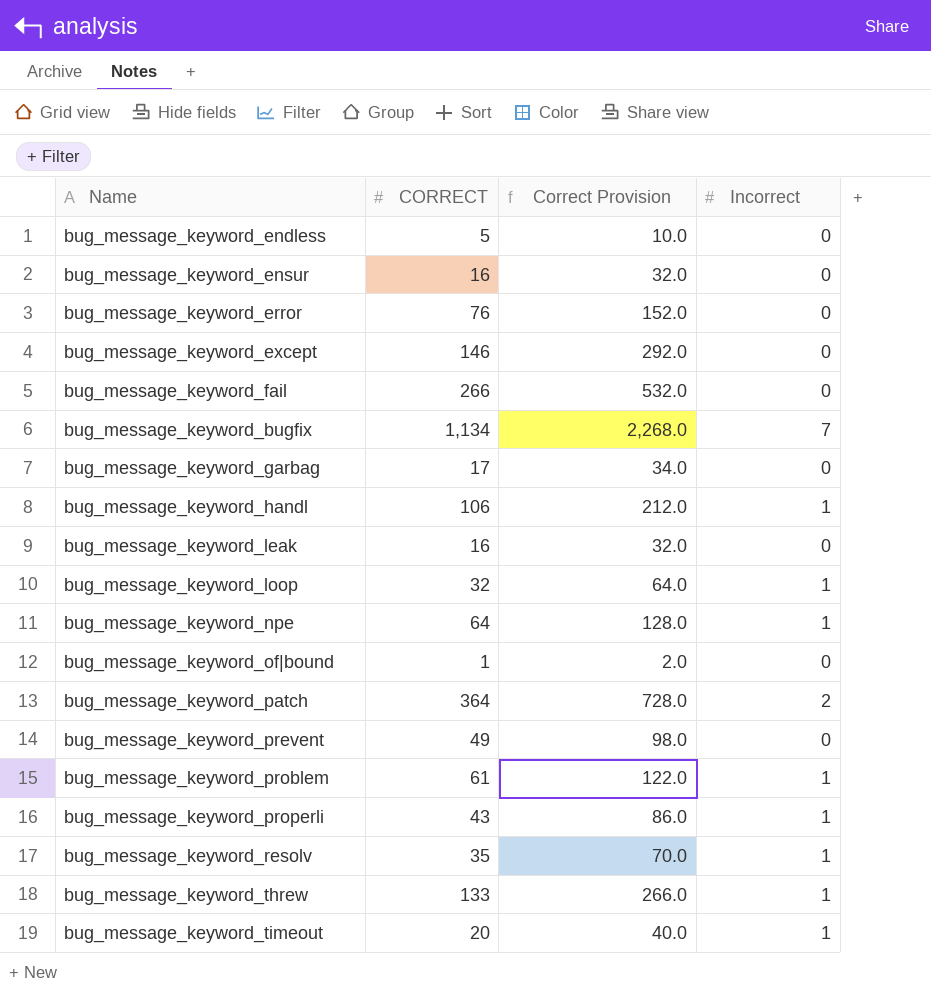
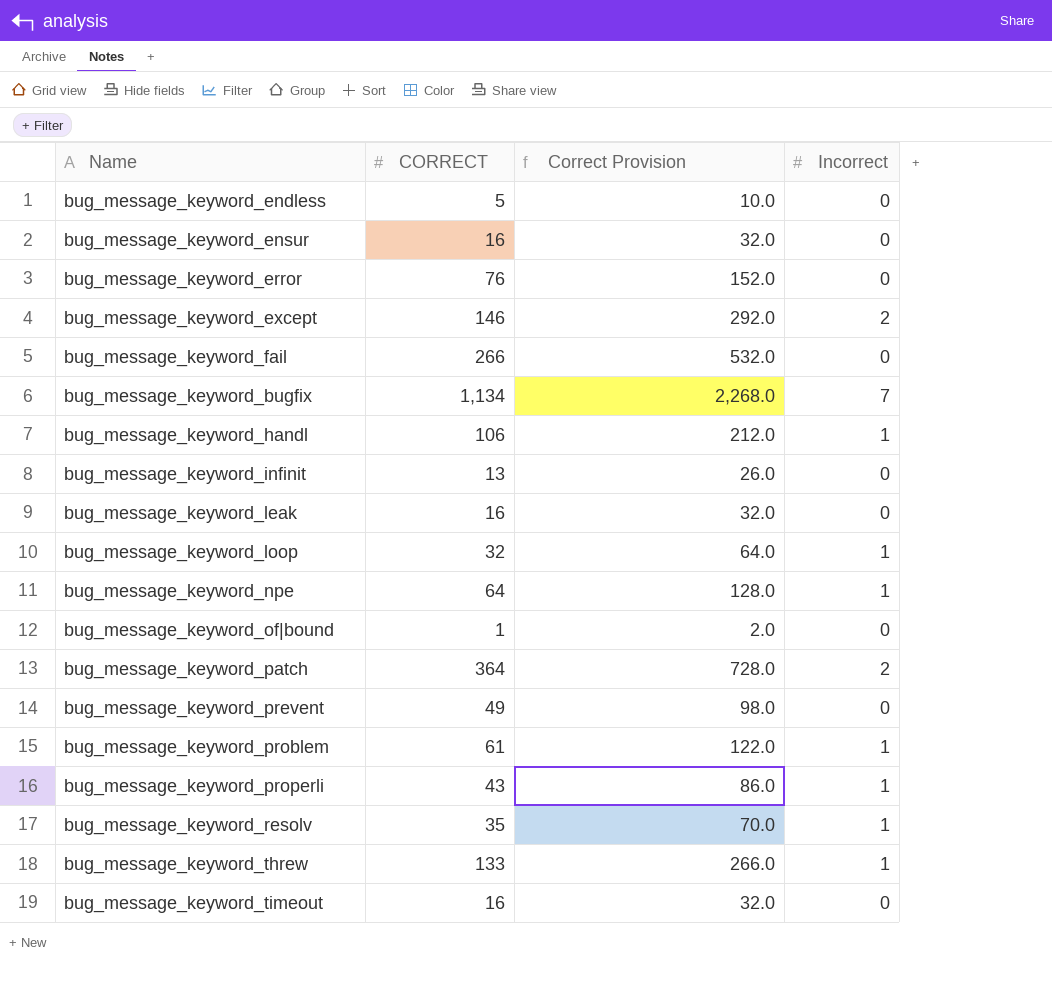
row bug_message_keyword_garbag: 17 | 34.0 | 0 -> none
bug_message_keyword_except | Incorrect: 0 -> 2
row bug_message_keyword_infinit: none -> 13 | 26.0 | 0
bug_message_keyword_timeout | CORRECT: 20 -> 16
bug_message_keyword_timeout | Correct Provision: 40.0 -> 32.0
bug_message_keyword_timeout | Incorrect: 1 -> 0

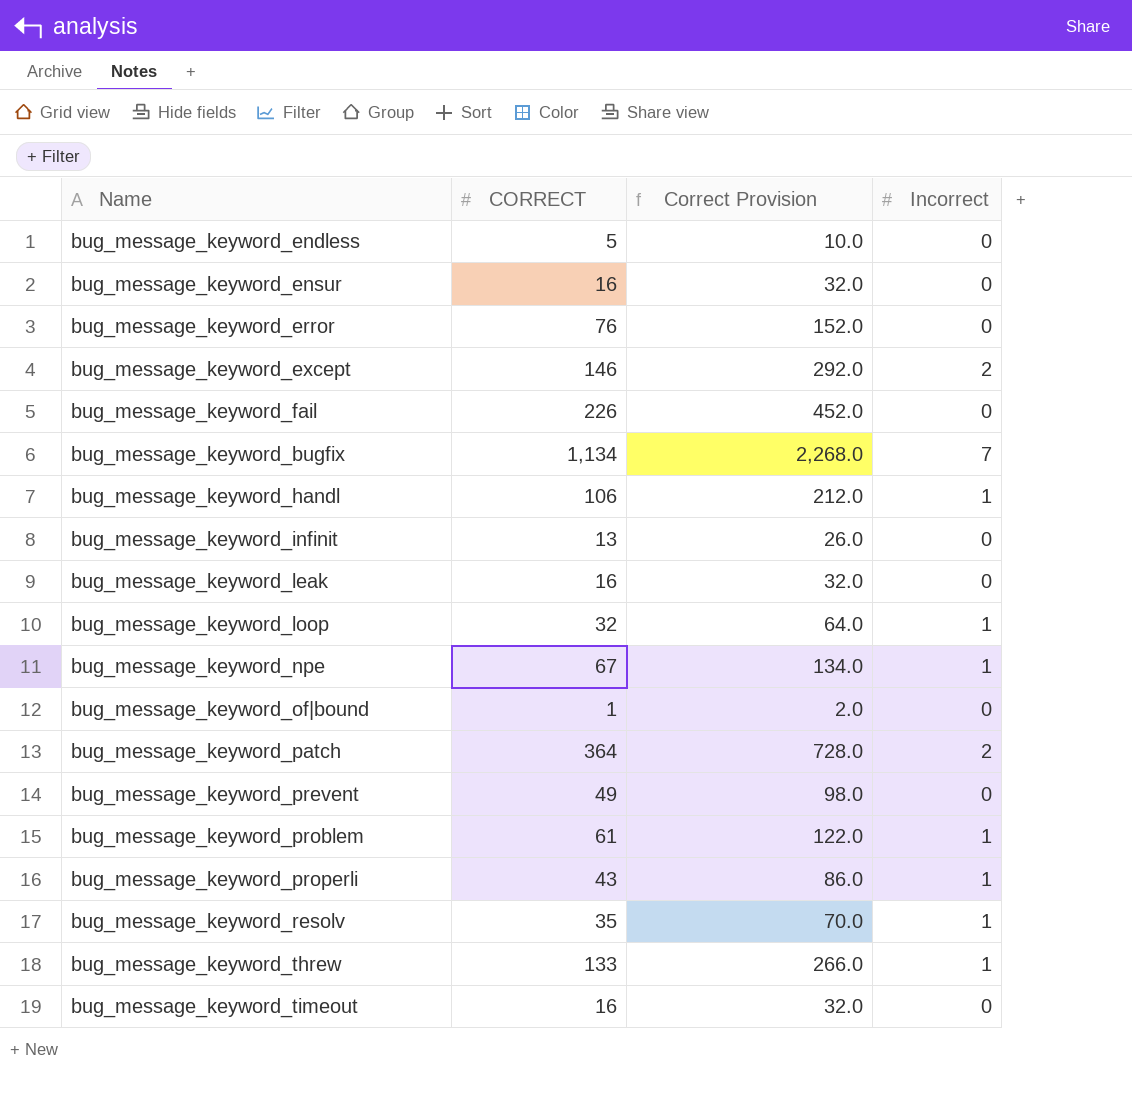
bug_message_keyword_fail | CORRECT: 266 -> 226
bug_message_keyword_fail | Correct Provision: 532.0 -> 452.0
bug_message_keyword_npe | CORRECT: 64 -> 67
bug_message_keyword_npe | Correct Provision: 128.0 -> 134.0

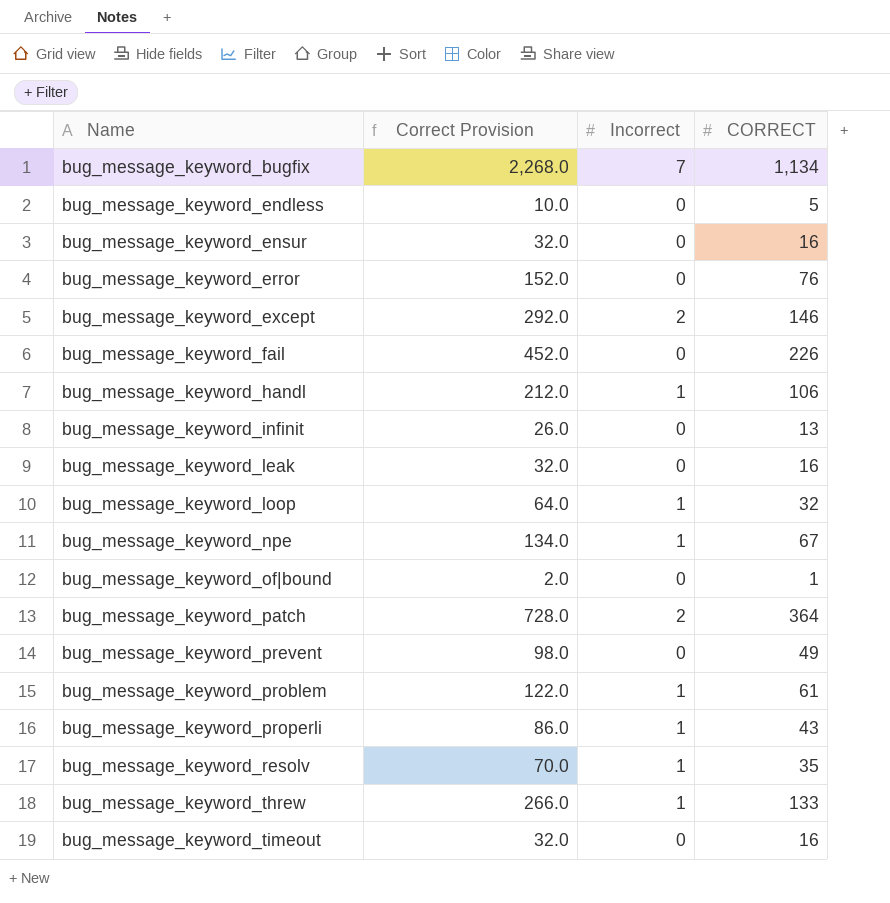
row order: none -> Name ascending
column CORRECT | position: 2 -> 4

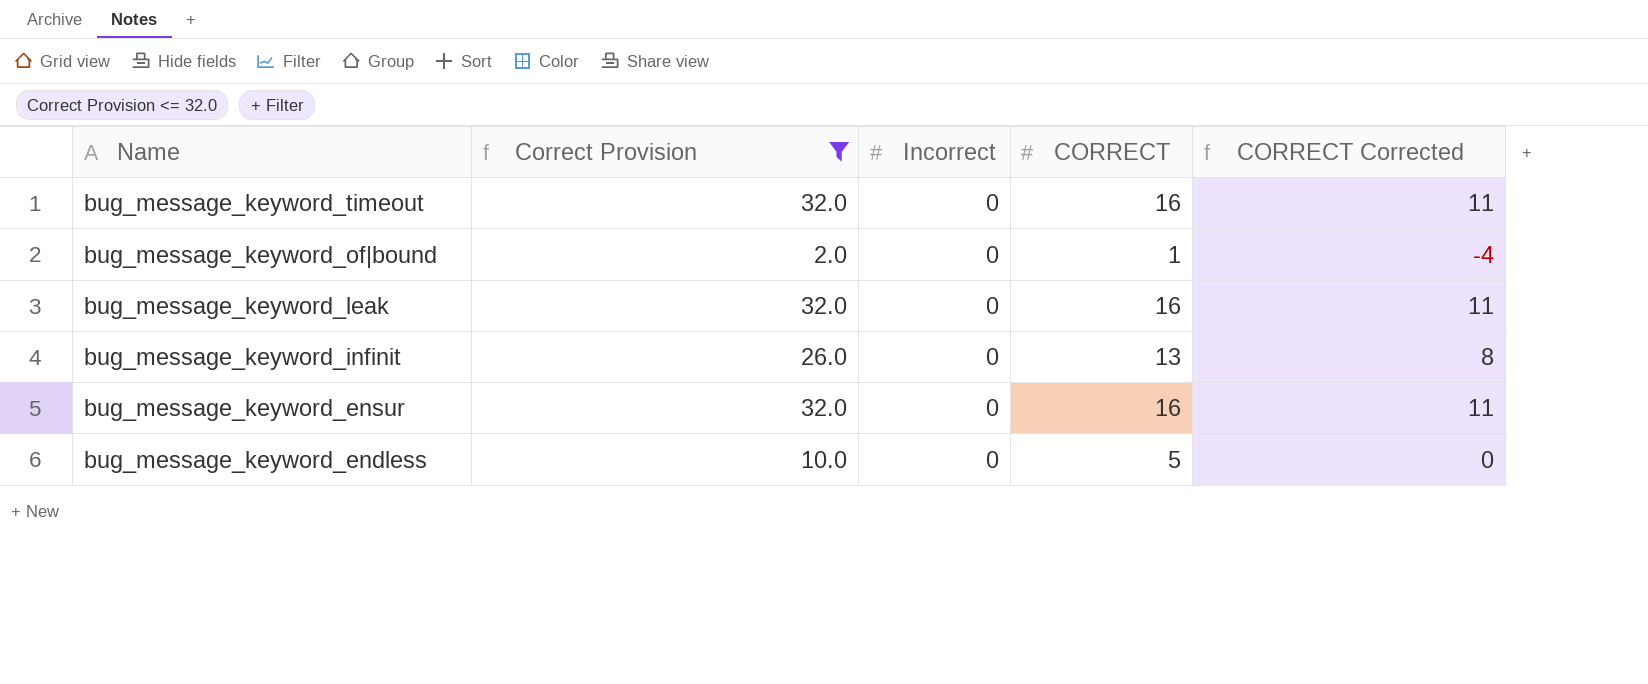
filter: none -> Correct Provision <= 32.0
row order: Name ascending -> Name descending
column CORRECT Corrected | formula: none -> [CORRECT] - 5

